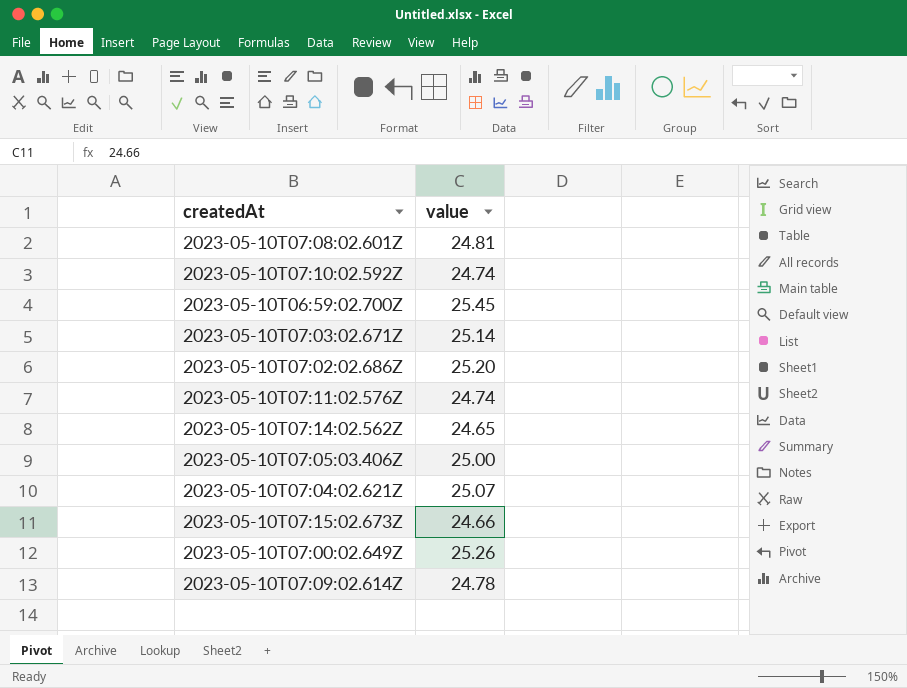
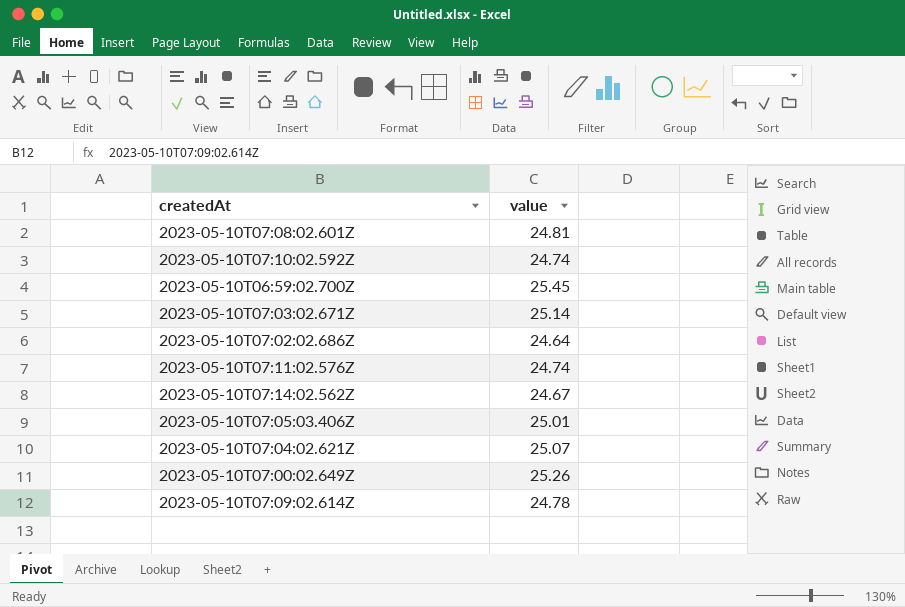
row 2023-05-10T07:15:02.673Z: 24.66 -> none
2023-05-10T07:02:02.686Z | value: 25.20 -> 24.64
2023-05-10T07:14:02.562Z | value: 24.65 -> 24.67
2023-05-10T07:05:03.406Z | value: 25.00 -> 25.01

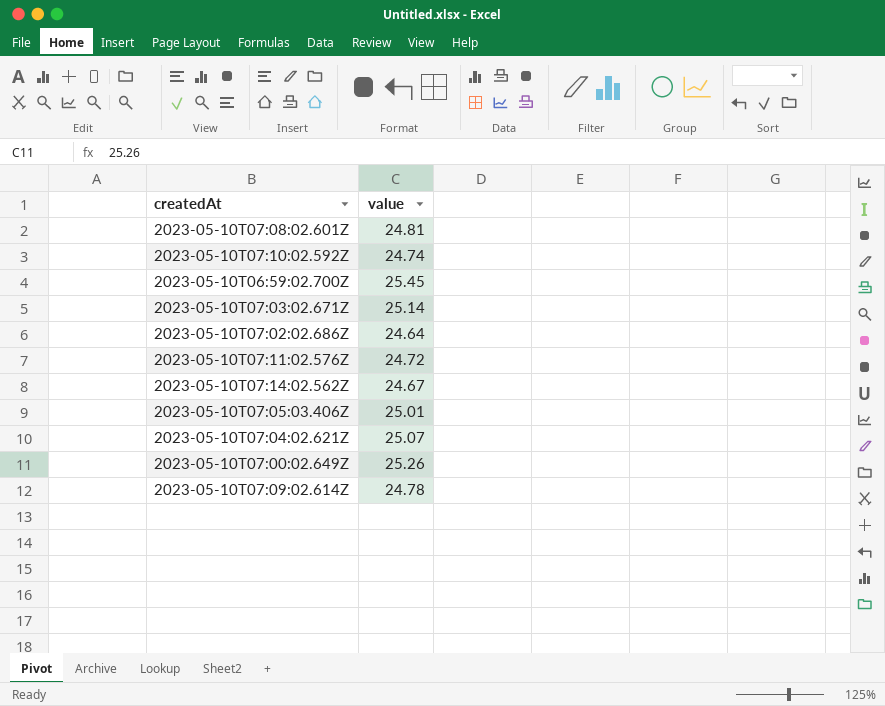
2023-05-10T07:11:02.576Z | value: 24.74 -> 24.72

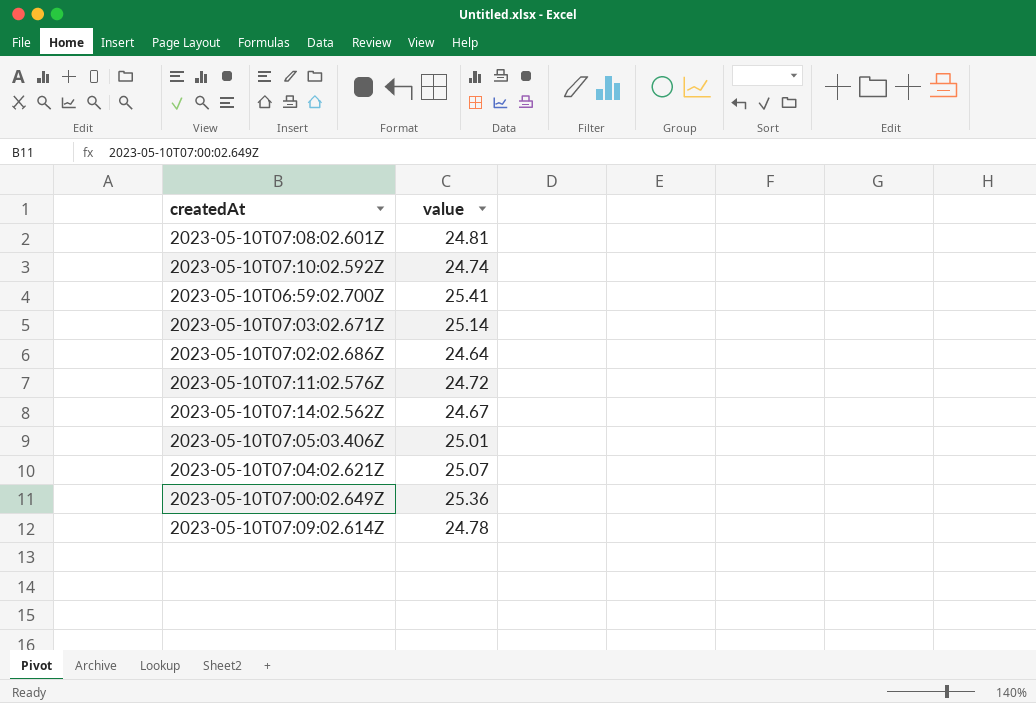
2023-05-10T06:59:02.700Z | value: 25.45 -> 25.41
2023-05-10T07:00:02.649Z | value: 25.26 -> 25.36

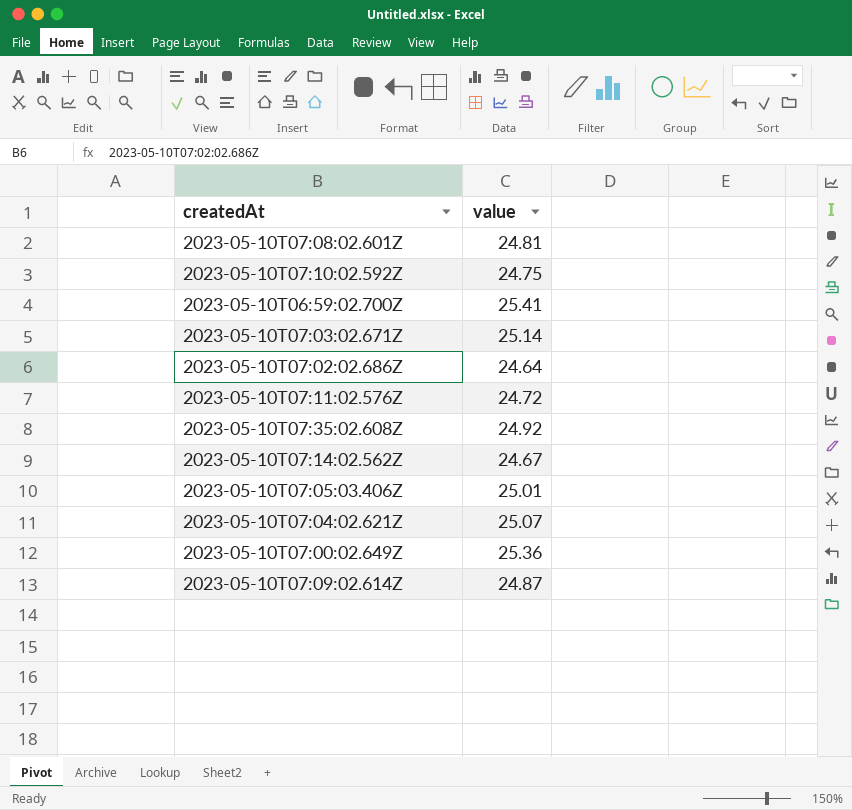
2023-05-10T07:10:02.592Z | value: 24.74 -> 24.75
row 2023-05-10T07:35:02.608Z: none -> 24.92
2023-05-10T07:09:02.614Z | value: 24.78 -> 24.87

